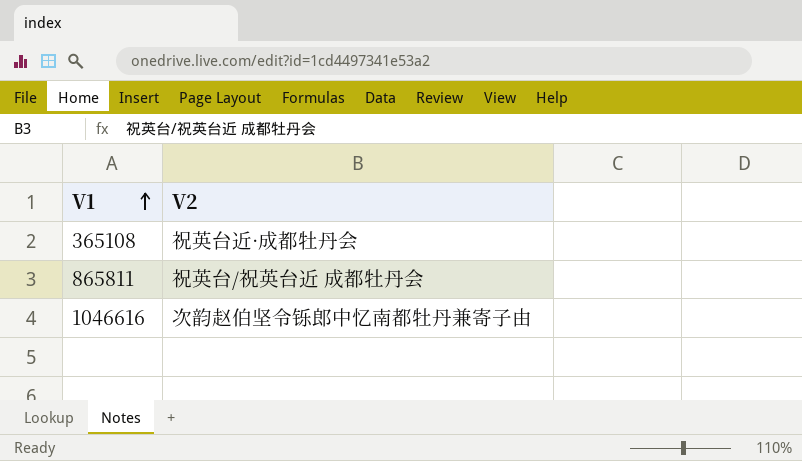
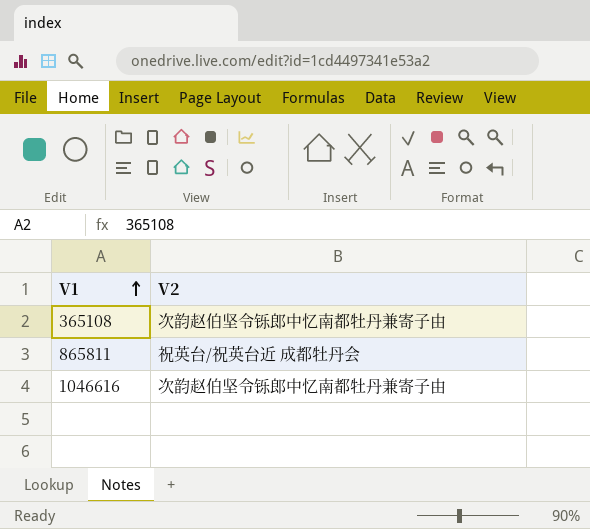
365108 | V2: 祝英台近·成都牡丹会 -> 次韵赵伯坚令铄郎中忆南都牡丹兼寄子由

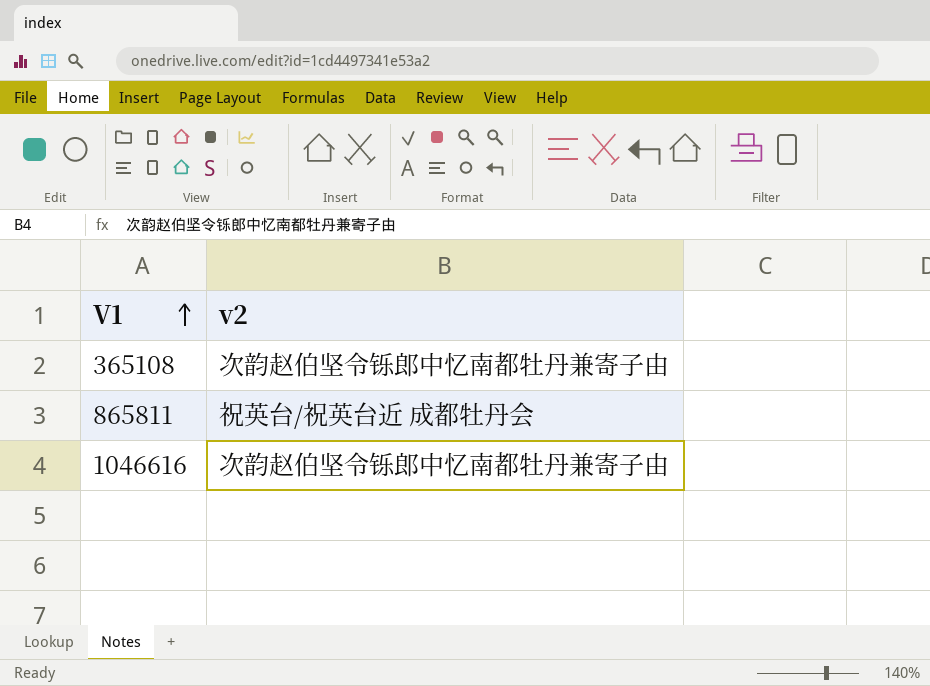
column name: V2 -> v2

